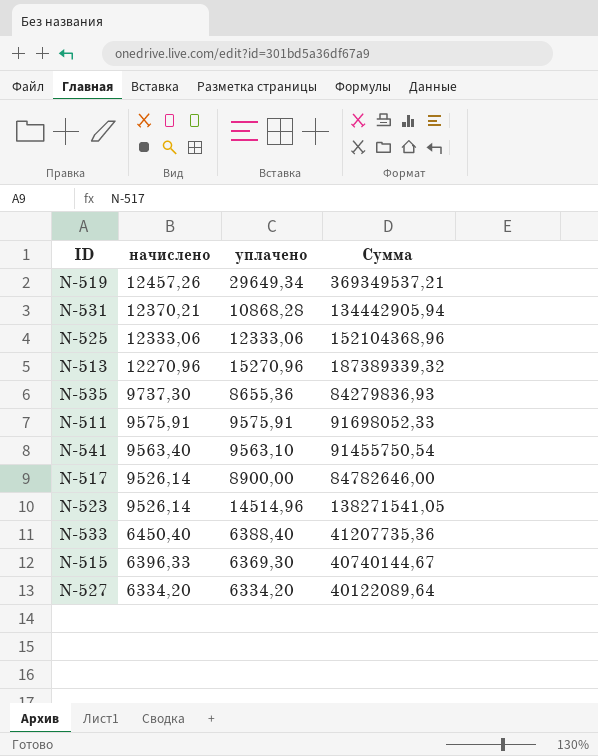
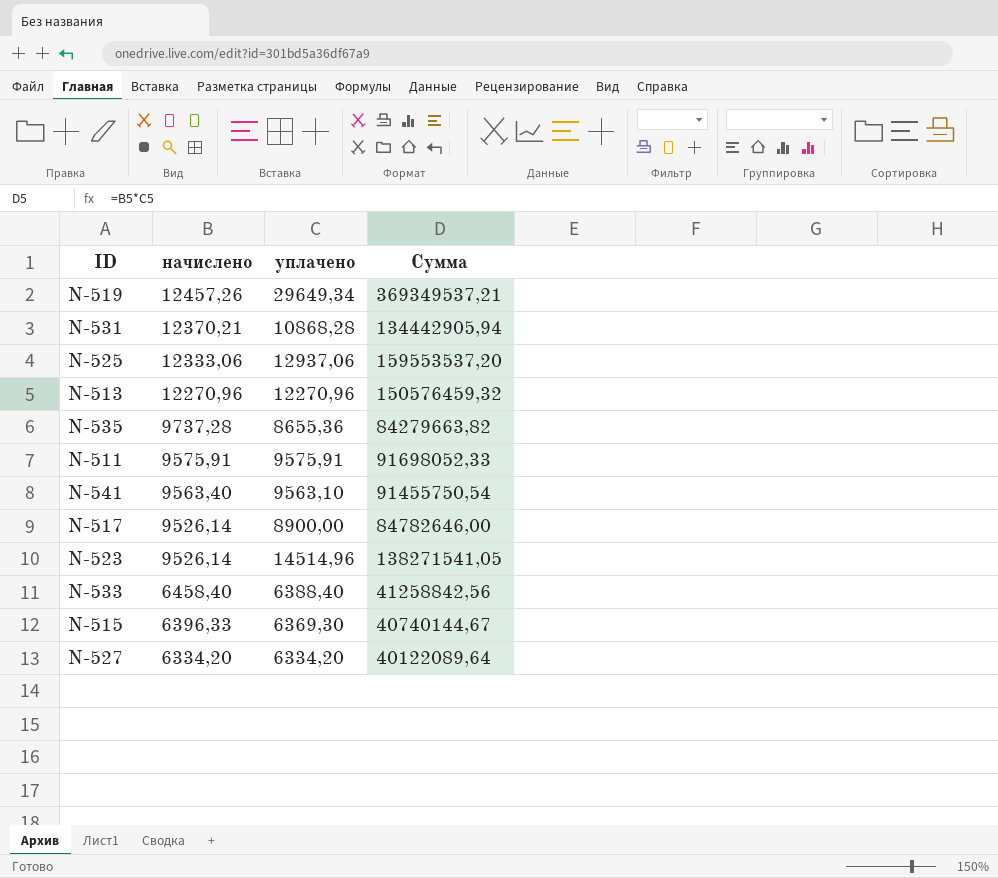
N-525 | уплачено: 12333,06 -> 12937,06
N-525 | Сумма: 152104368,96 -> 159553537,20
N-513 | уплачено: 15270,96 -> 12270,96
N-513 | Сумма: 187389339,32 -> 150576459,32
N-535 | начислено: 9737,30 -> 9737,28
N-535 | Сумма: 84279836,93 -> 84279663,82
N-533 | начислено: 6450,40 -> 6458,40
N-533 | Сумма: 41207735,36 -> 41258842,56

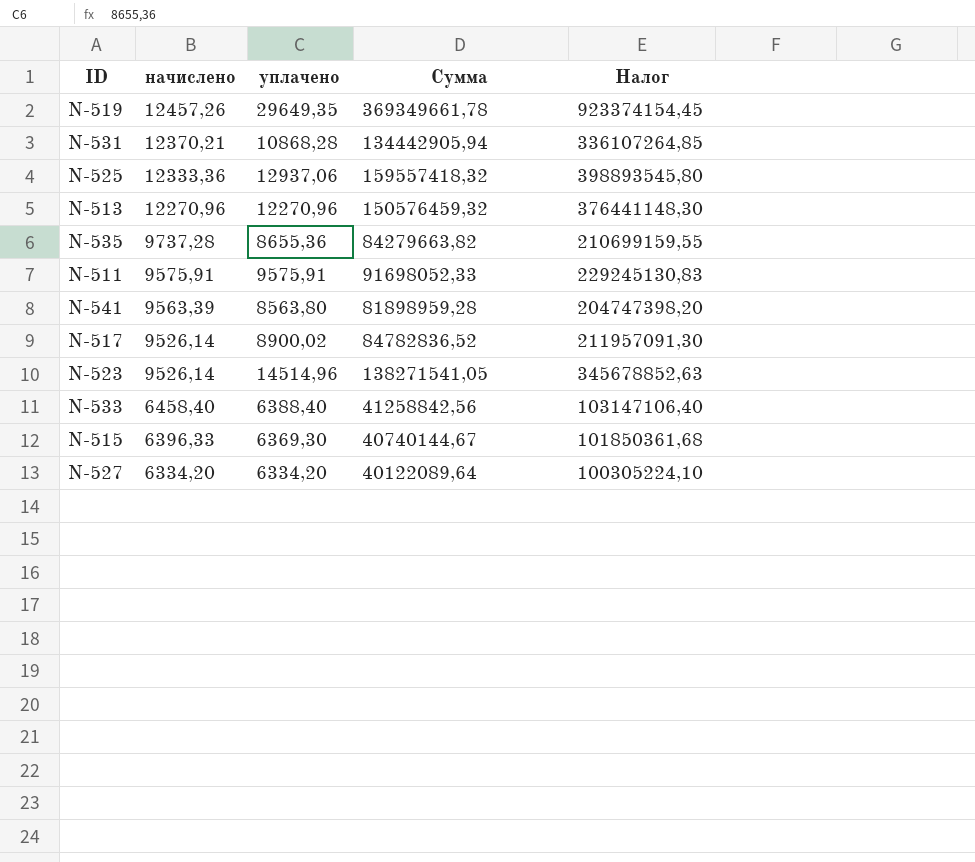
column Налог | formula: none -> [Сумма] * 2,5
N-519 | уплачено: 29649,34 -> 29649,35
N-519 | Сумма: 369349537,21 -> 369349661,78
N-525 | начислено: 12333,06 -> 12333,36
N-525 | Сумма: 159553537,20 -> 159557418,32
N-541 | начислено: 9563,40 -> 9563,39
N-541 | уплачено: 9563,10 -> 8563,80
N-541 | Сумма: 91455750,54 -> 81898959,28
N-517 | уплачено: 8900,00 -> 8900,02
N-517 | Сумма: 84782646,00 -> 84782836,52

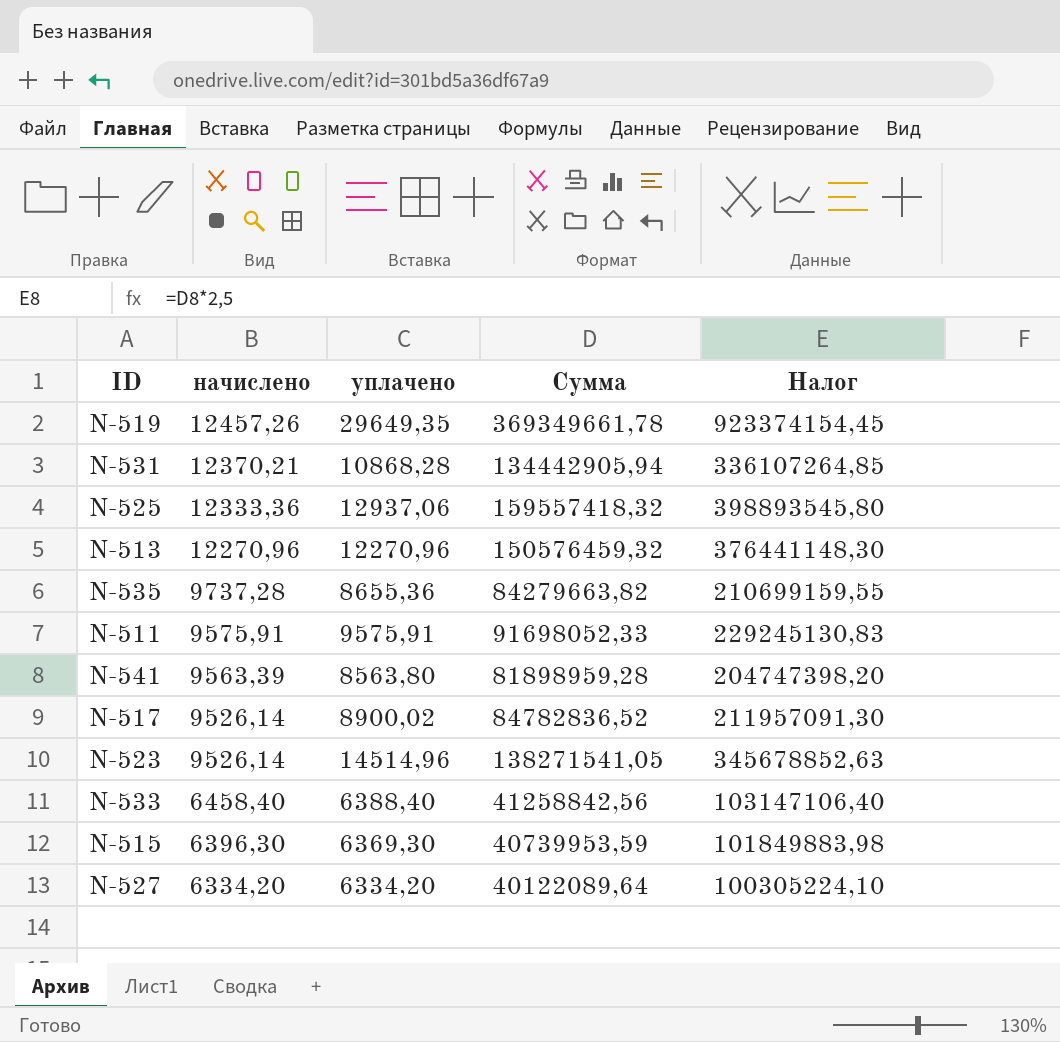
N-515 | начислено: 6396,33 -> 6396,30
N-515 | Сумма: 40740144,67 -> 40739953,59
N-515 | Налог: 101850361,68 -> 101849883,98

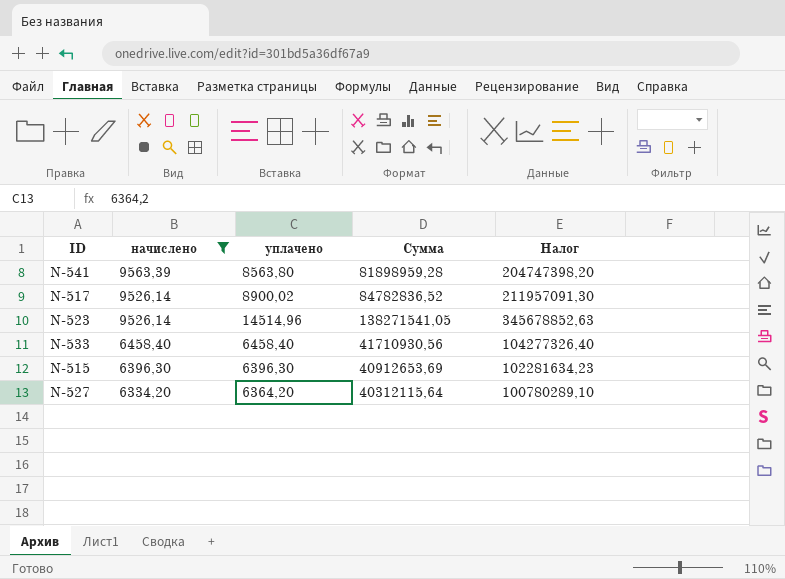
filter: none -> начислено <= 9563,39
N-533 | уплачено: 6388,40 -> 6458,40
N-533 | Сумма: 41258842,56 -> 41710930,56
N-533 | Налог: 103147106,40 -> 104277326,40
N-515 | уплачено: 6369,30 -> 6396,30
N-515 | Сумма: 40739953,59 -> 40912653,69
N-515 | Налог: 101849883,98 -> 102281634,23
N-527 | уплачено: 6334,20 -> 6364,20
N-527 | Сумма: 40122089,64 -> 40312115,64
N-527 | Налог: 100305224,10 -> 100780289,10

